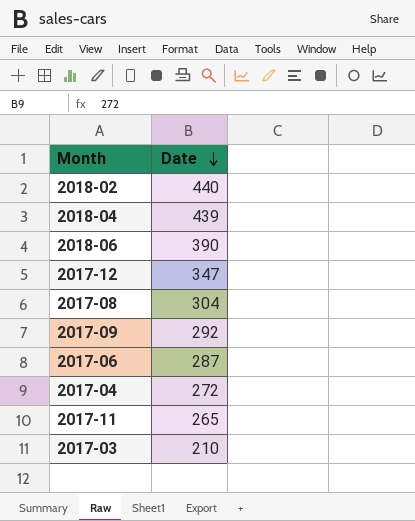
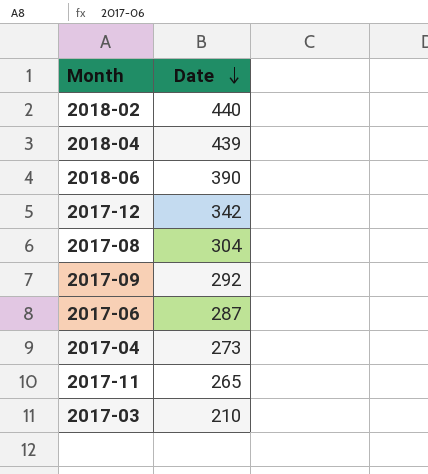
2017-12 | Date: 347 -> 342
2017-04 | Date: 272 -> 273

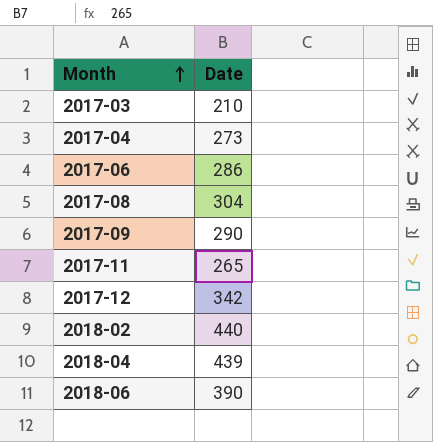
row order: Date descending -> Month ascending
2017-06 | Date: 287 -> 286
2017-09 | Date: 292 -> 290

